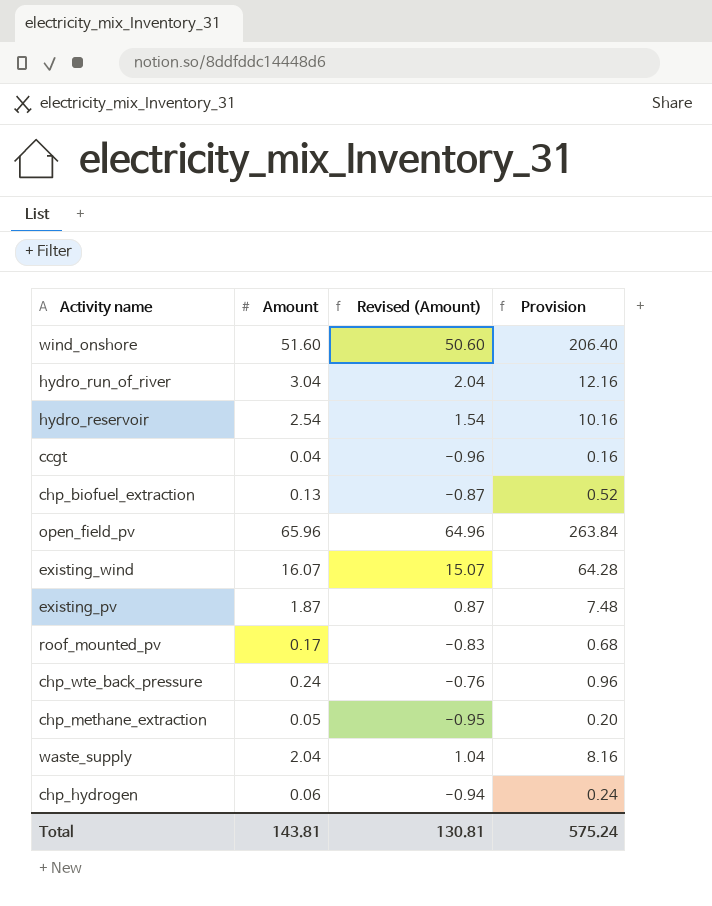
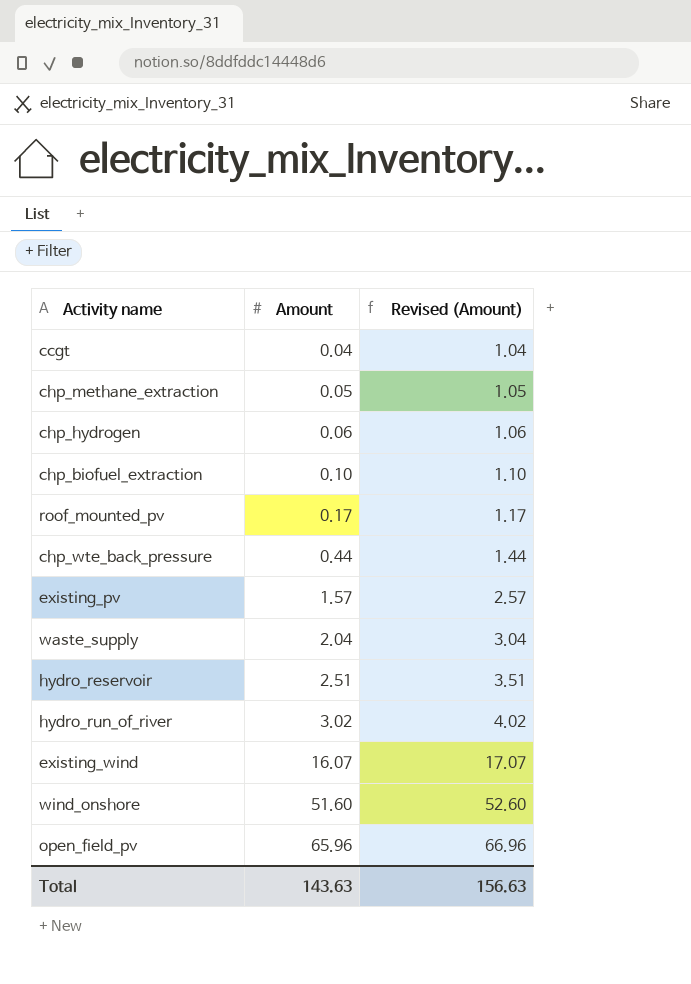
row order: none -> Amount ascending
column Provision | formula: [Amount] * 4 -> none
column Revised (Amount) | formula: [Amount] - 1 -> [Amount] + 1
chp_biofuel_extraction | Amount: 0.13 -> 0.10
chp_wte_back_pressure | Amount: 0.24 -> 0.44
existing_pv | Amount: 1.87 -> 1.57
hydro_reservoir | Amount: 2.54 -> 2.51
hydro_run_of_river | Amount: 3.04 -> 3.02
Total | Amount: 143.81 -> 143.63
Total | Revised (Amount): 130.81 -> 156.63

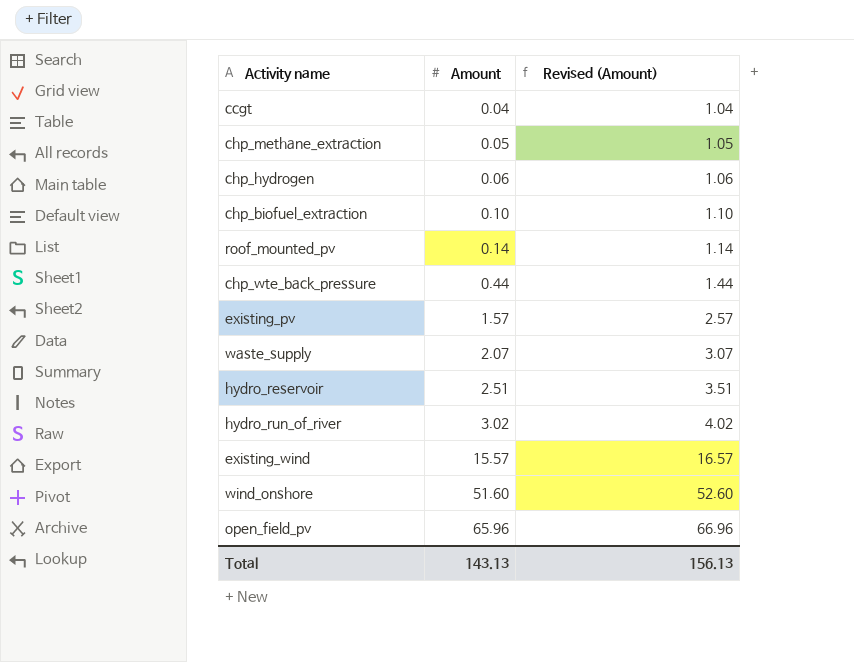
roof_mounted_pv | Amount: 0.17 -> 0.14
roof_mounted_pv | Revised (Amount): 1.17 -> 1.14
waste_supply | Amount: 2.04 -> 2.07
waste_supply | Revised (Amount): 3.04 -> 3.07
existing_wind | Amount: 16.07 -> 15.57
existing_wind | Revised (Amount): 17.07 -> 16.57
Total | Amount: 143.63 -> 143.13
Total | Revised (Amount): 156.63 -> 156.13

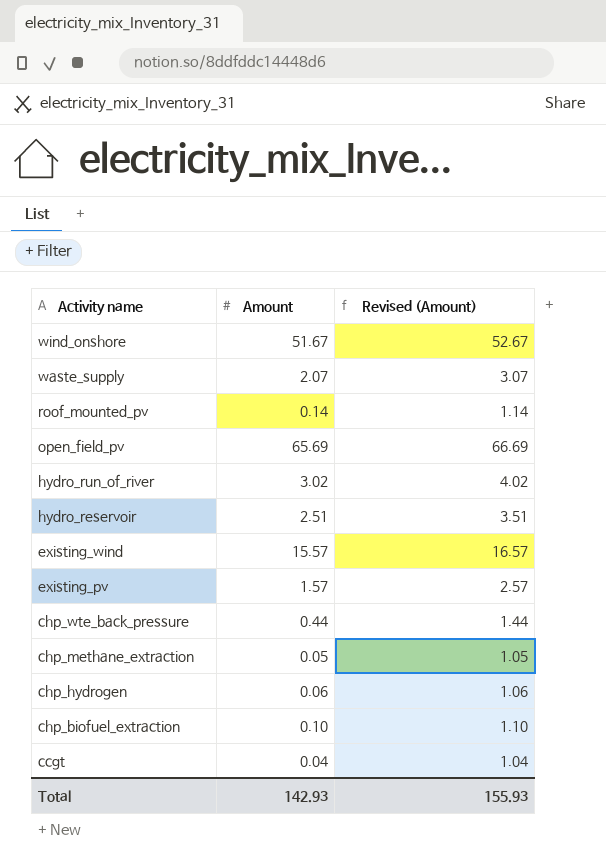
row order: Amount ascending -> Activity name descending
wind_onshore | Amount: 51.60 -> 51.67
wind_onshore | Revised (Amount): 52.60 -> 52.67
open_field_pv | Amount: 65.96 -> 65.69
open_field_pv | Revised (Amount): 66.96 -> 66.69
Total | Amount: 143.13 -> 142.93
Total | Revised (Amount): 156.13 -> 155.93

